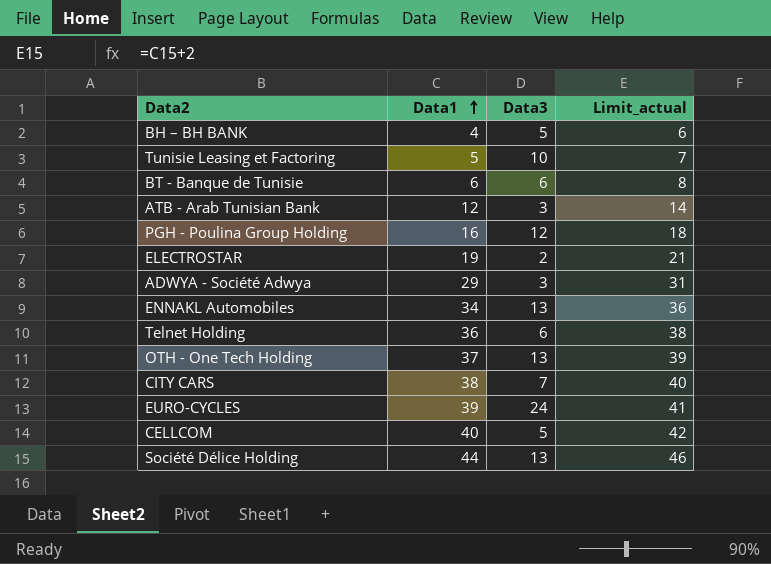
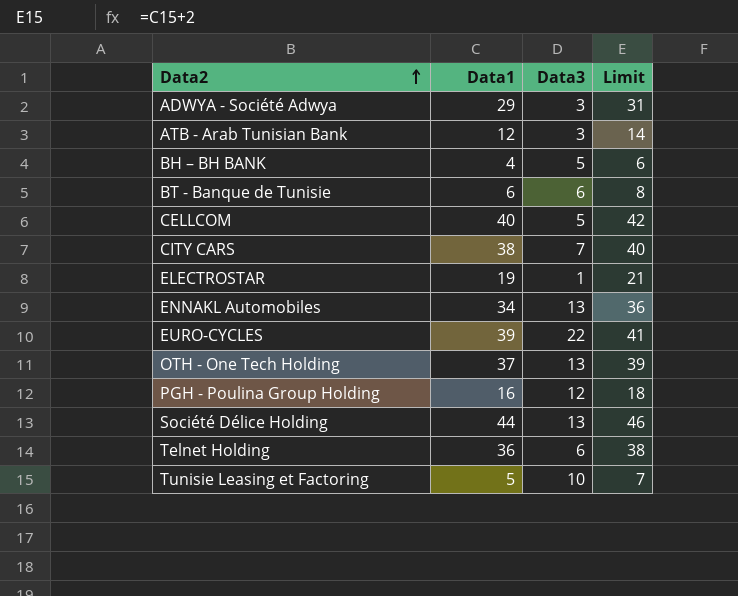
row order: Data1 ascending -> Data2 ascending
column name: Limit_actual -> Limit
ELECTROSTAR | Data3: 2 -> 1
EURO-CYCLES | Data3: 24 -> 22

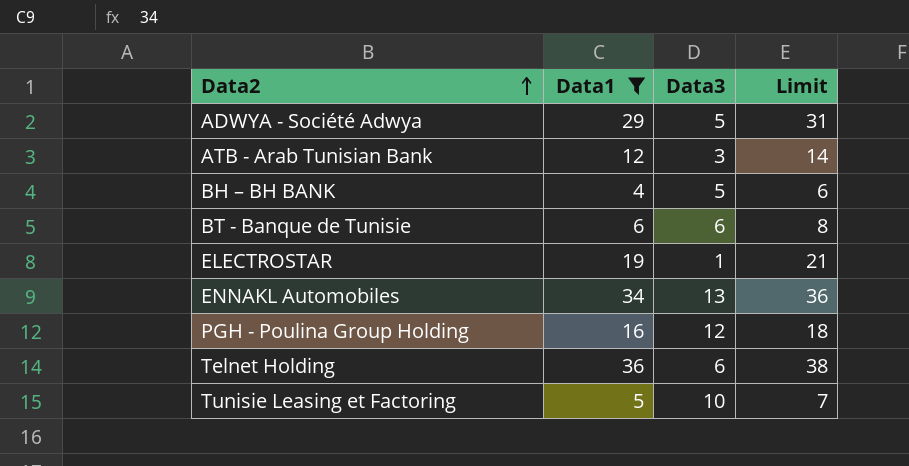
filter: none -> Data1 <= 36
ADWYA - Société Adwya | Data3: 3 -> 5

